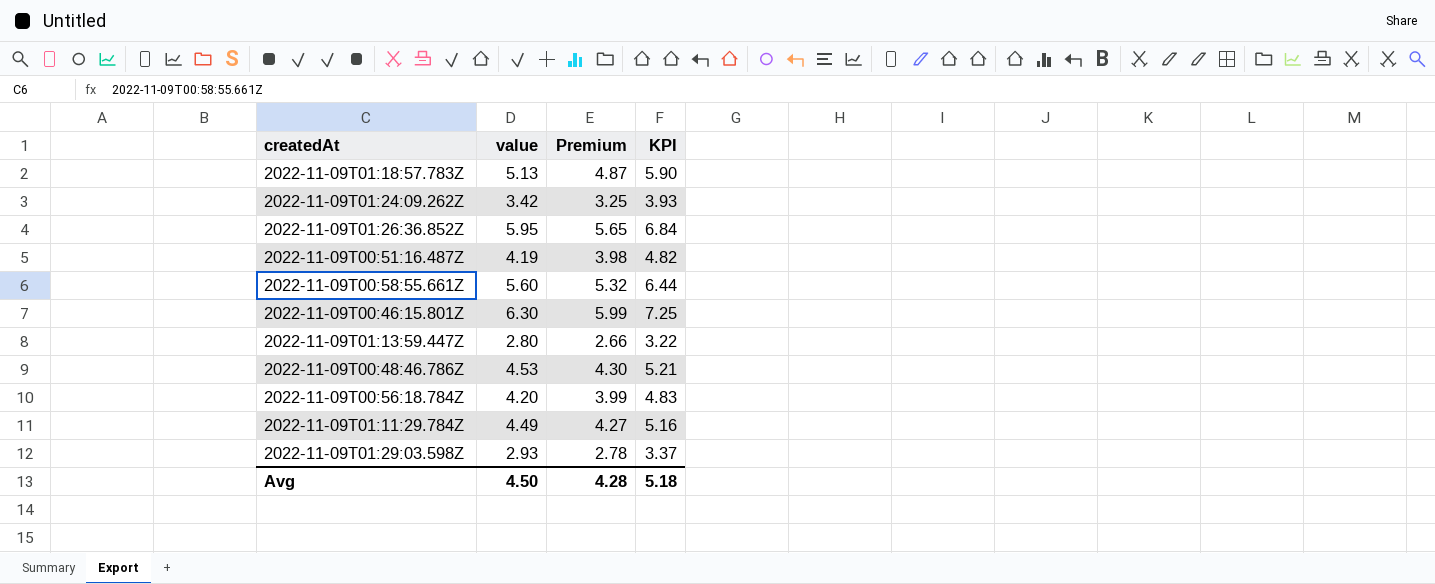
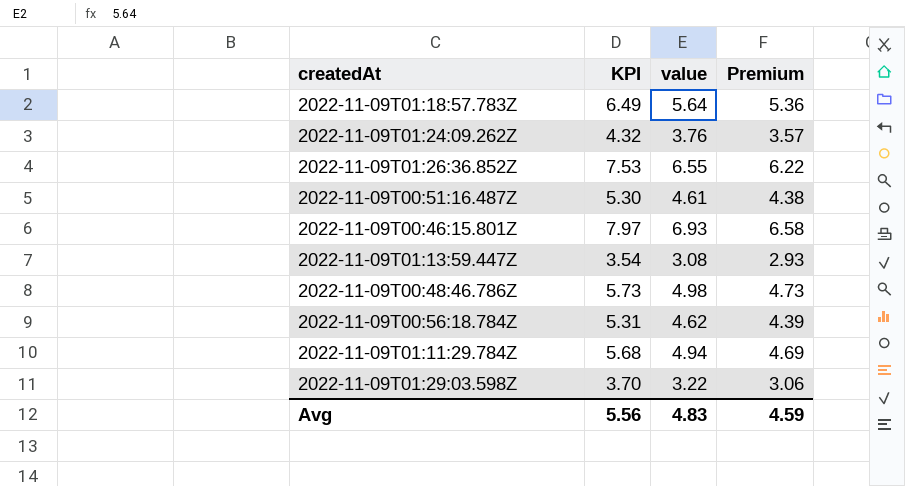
column KPI | position: 4 -> 2
row 2022-11-09T00:58:55.661Z: 5.60 | 5.32 | 6.44 -> none
2022-11-09T01:18:57.783Z | KPI: 5.90 -> 6.49
2022-11-09T01:18:57.783Z | value: 5.13 -> 5.64
2022-11-09T01:18:57.783Z | Premium: 4.87 -> 5.36
2022-11-09T01:24:09.262Z | KPI: 3.93 -> 4.32
2022-11-09T01:24:09.262Z | value: 3.42 -> 3.76
2022-11-09T01:24:09.262Z | Premium: 3.25 -> 3.57
2022-11-09T01:26:36.852Z | KPI: 6.84 -> 7.53
2022-11-09T01:26:36.852Z | value: 5.95 -> 6.55
2022-11-09T01:26:36.852Z | Premium: 5.65 -> 6.22
2022-11-09T00:51:16.487Z | KPI: 4.82 -> 5.30
2022-11-09T00:51:16.487Z | value: 4.19 -> 4.61
2022-11-09T00:51:16.487Z | Premium: 3.98 -> 4.38
2022-11-09T00:46:15.801Z | KPI: 7.25 -> 7.97
2022-11-09T00:46:15.801Z | value: 6.30 -> 6.93
2022-11-09T00:46:15.801Z | Premium: 5.99 -> 6.58
2022-11-09T01:13:59.447Z | KPI: 3.22 -> 3.54
2022-11-09T01:13:59.447Z | value: 2.80 -> 3.08
2022-11-09T01:13:59.447Z | Premium: 2.66 -> 2.93
2022-11-09T00:48:46.786Z | KPI: 5.21 -> 5.73
2022-11-09T00:48:46.786Z | value: 4.53 -> 4.98
2022-11-09T00:48:46.786Z | Premium: 4.30 -> 4.73
2022-11-09T00:56:18.784Z | KPI: 4.83 -> 5.31
2022-11-09T00:56:18.784Z | value: 4.20 -> 4.62
2022-11-09T00:56:18.784Z | Premium: 3.99 -> 4.39
2022-11-09T01:11:29.784Z | KPI: 5.16 -> 5.68
2022-11-09T01:11:29.784Z | value: 4.49 -> 4.94
2022-11-09T01:11:29.784Z | Premium: 4.27 -> 4.69
2022-11-09T01:29:03.598Z | KPI: 3.37 -> 3.70
2022-11-09T01:29:03.598Z | value: 2.93 -> 3.22
2022-11-09T01:29:03.598Z | Premium: 2.78 -> 3.06
Avg | KPI: 5.18 -> 5.56
Avg | value: 4.50 -> 4.83
Avg | Premium: 4.28 -> 4.59

